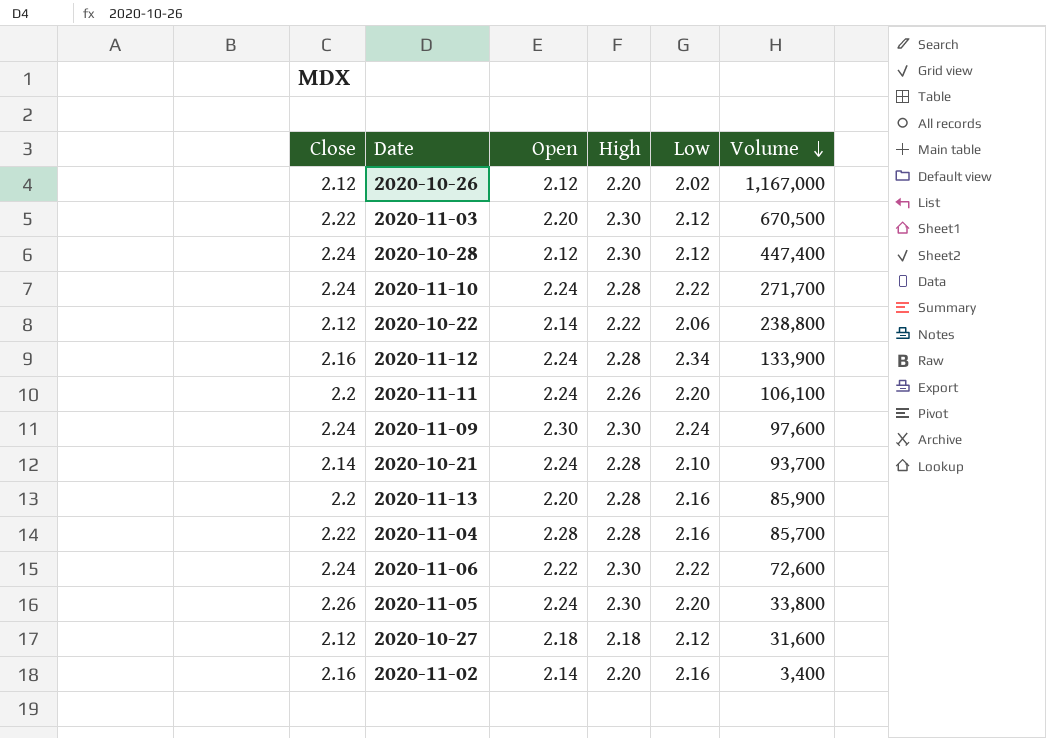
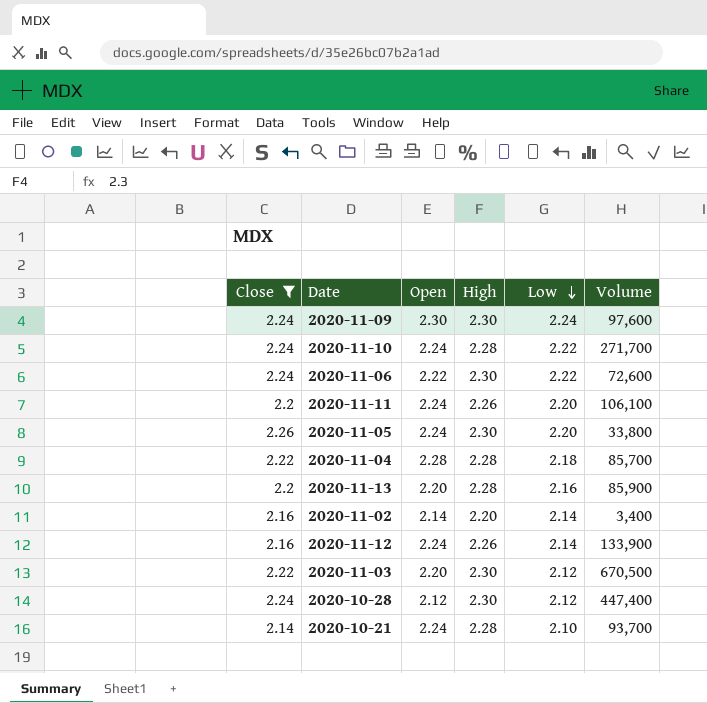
filter: none -> Close != 2.12
row order: Volume descending -> Low descending
2020-11-04 | Low: 2.16 -> 2.18
2020-11-02 | Low: 2.16 -> 2.14
2020-11-12 | High: 2.28 -> 2.26
2020-11-12 | Low: 2.34 -> 2.14

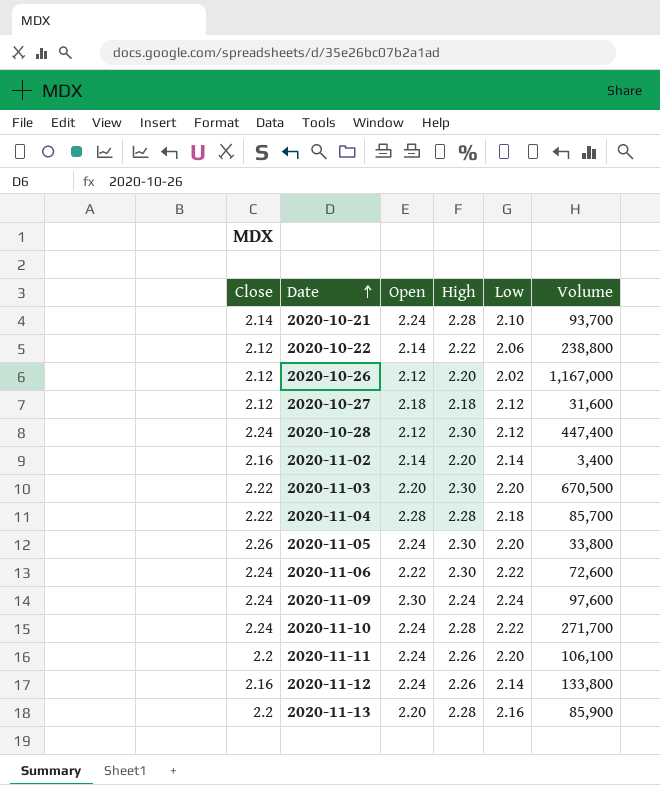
filter: Close != 2.12 -> none
row order: Low descending -> Date ascending
2020-11-03 | Low: 2.12 -> 2.20
2020-11-09 | High: 2.30 -> 2.24
2020-11-12 | Volume: 133,900 -> 133,800

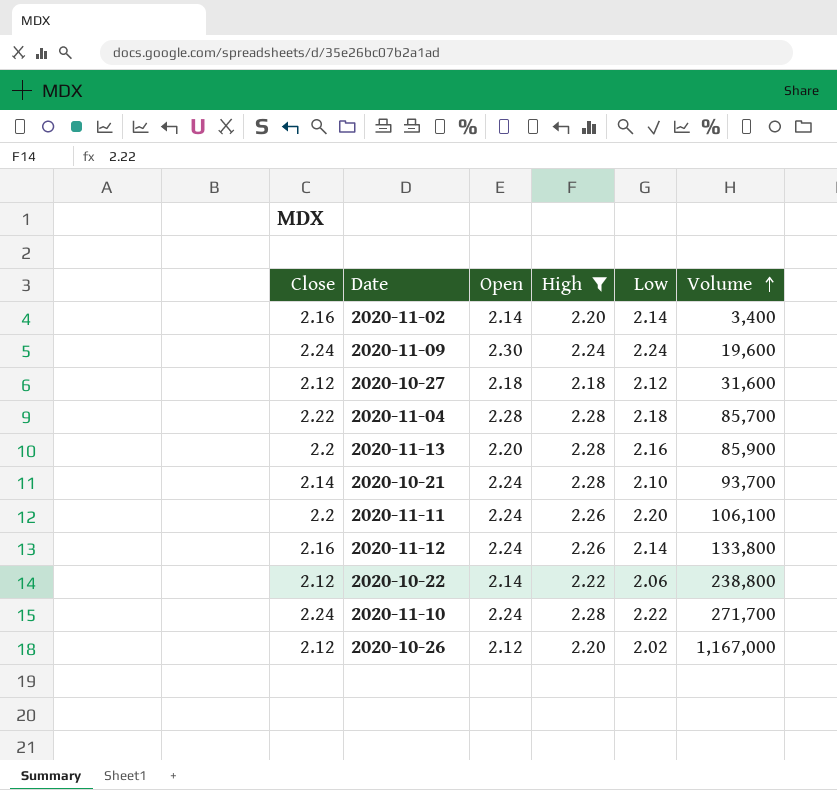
filter: none -> High != 2.30
row order: Date ascending -> Volume ascending
2020-11-09 | Volume: 97,600 -> 19,600

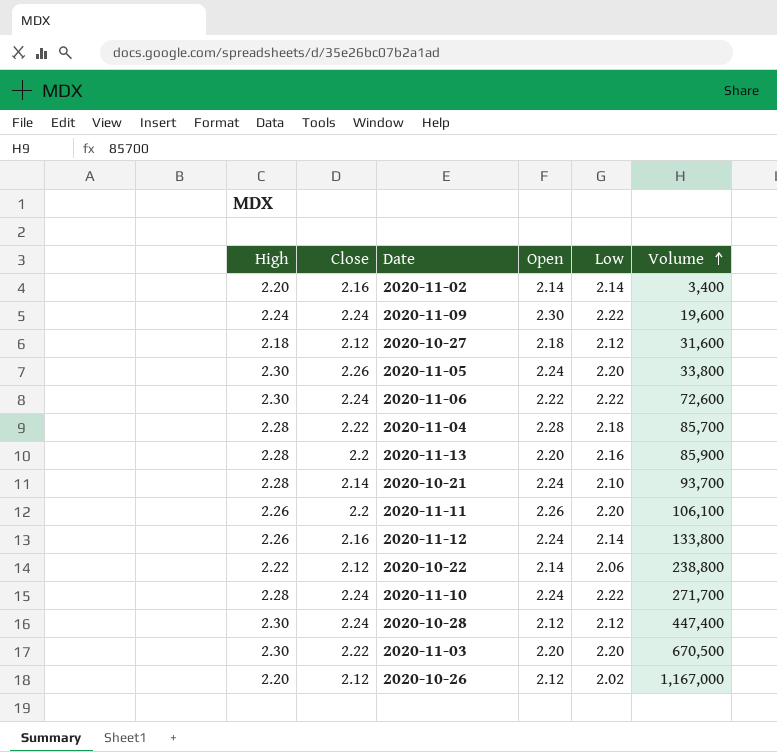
filter: High != 2.30 -> none
column High | position: 4 -> 1
2020-11-09 | Low: 2.24 -> 2.22
2020-11-11 | Open: 2.24 -> 2.26

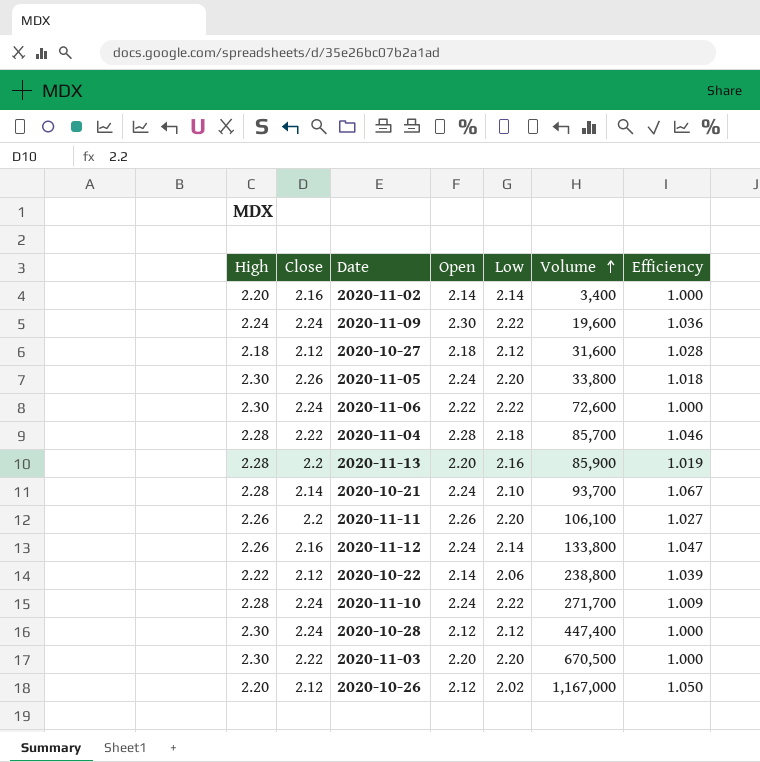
column Efficiency | formula: none -> [Open] / [Low]

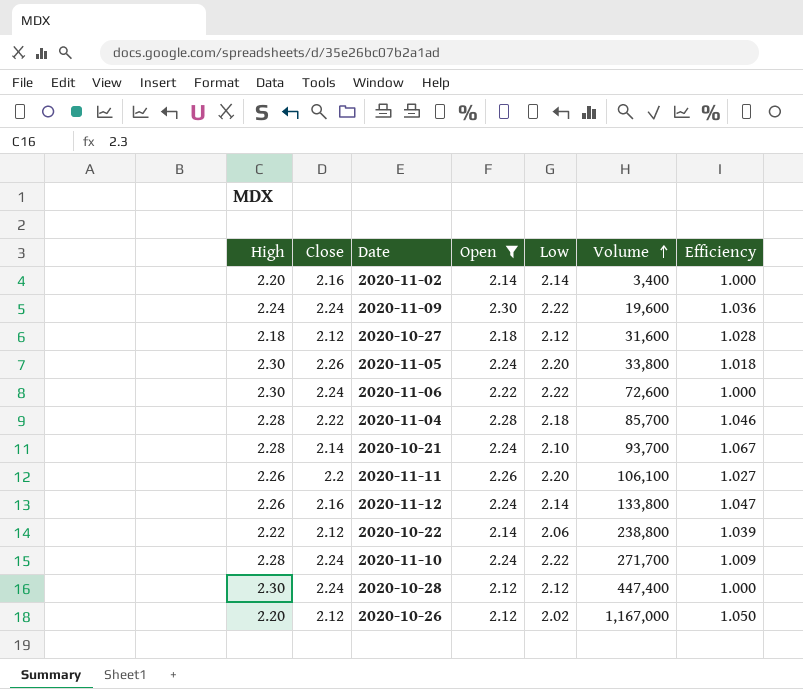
filter: none -> Open != 2.20

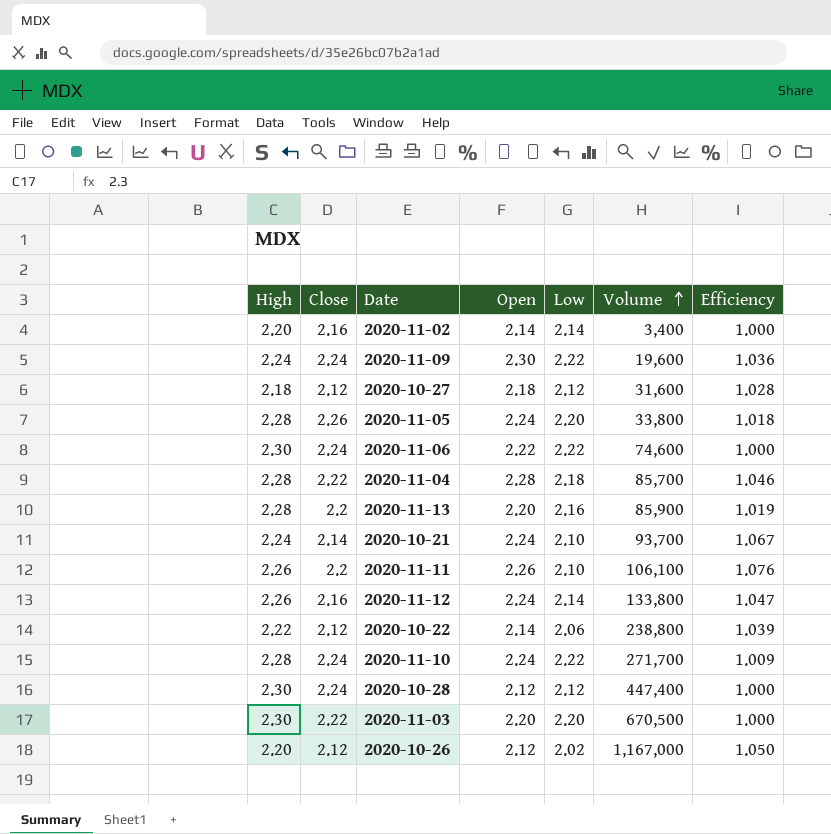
filter: Open != 2.20 -> none
2020-11-05 | High: 2.30 -> 2.28
2020-11-06 | Volume: 72,600 -> 74,600
2020-10-21 | High: 2.28 -> 2.24
2020-11-11 | Low: 2.20 -> 2.10
2020-11-11 | Efficiency: 1.027 -> 1.076

